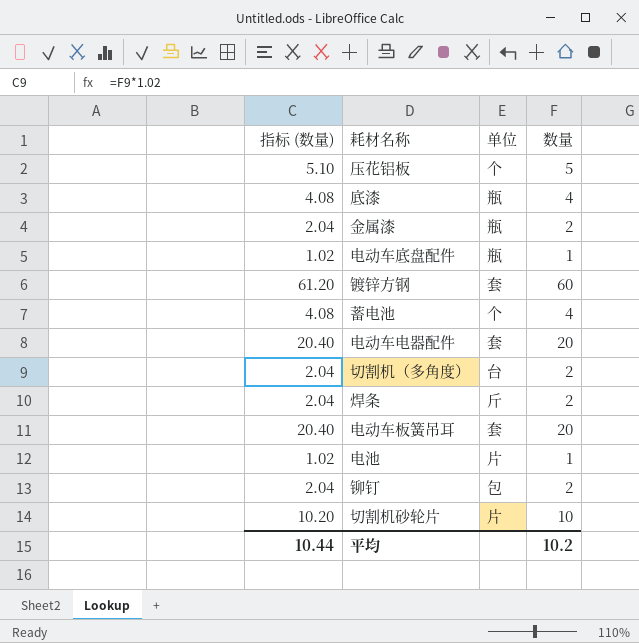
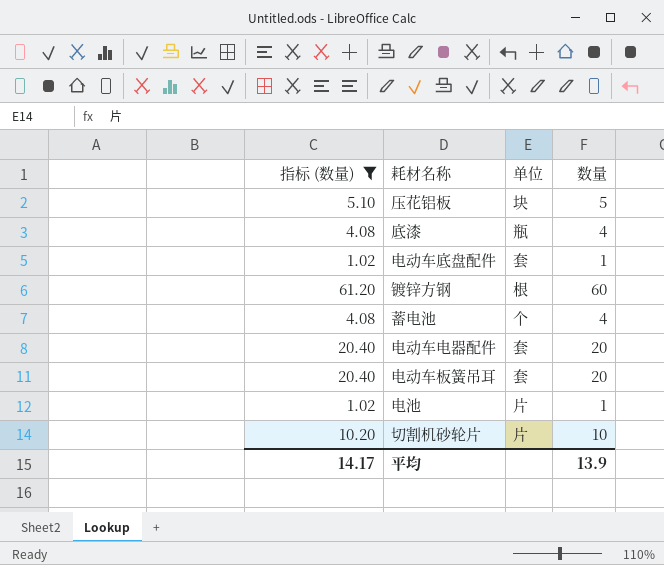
filter: none -> 指标 (数量) != 2.04
压花铝板 | 单位: 个 -> 块
电动车底盘配件 | 单位: 瓶 -> 套
镀锌方钢 | 单位: 套 -> 根
平均 | 指标 (数量): 10.44 -> 14.17
平均 | 数量: 10.2 -> 13.9

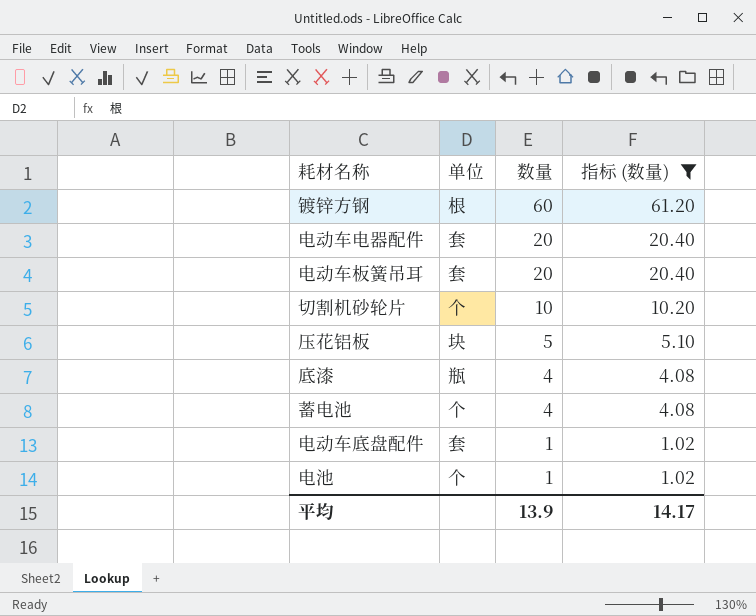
row order: none -> 数量 descending
column 指标 (数量) | position: 1 -> 4
切割机砂轮片 | 单位: 片 -> 个
电池 | 单位: 片 -> 个

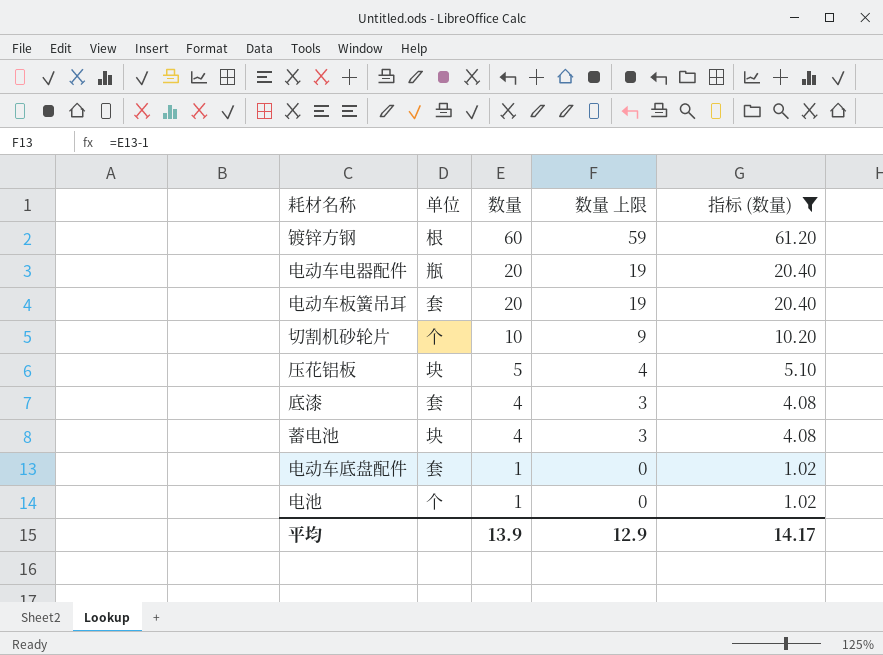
column 数量 上限 | formula: none -> [数量] - 1
电动车电器配件 | 单位: 套 -> 瓶
底漆 | 单位: 瓶 -> 套
蓄电池 | 单位: 个 -> 块

